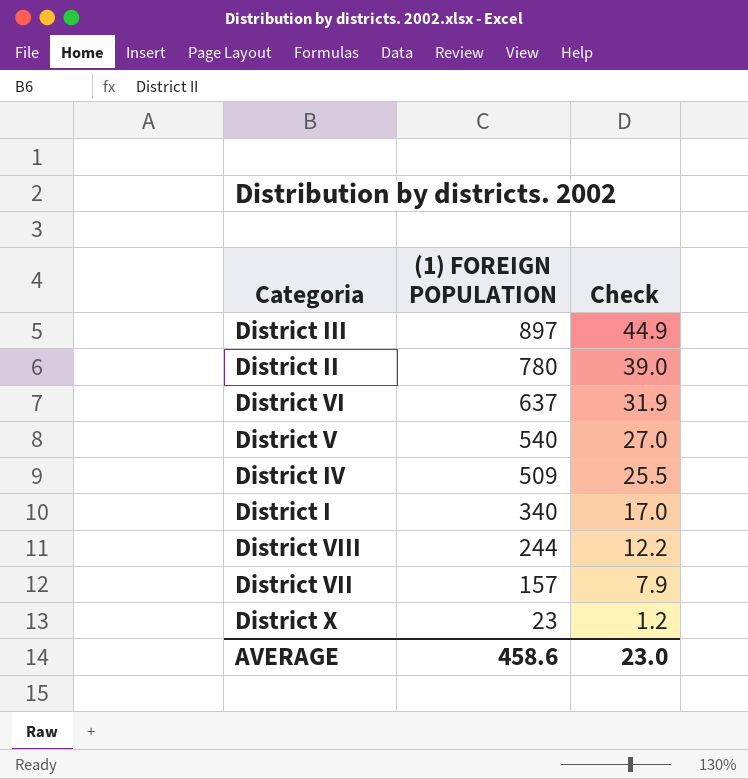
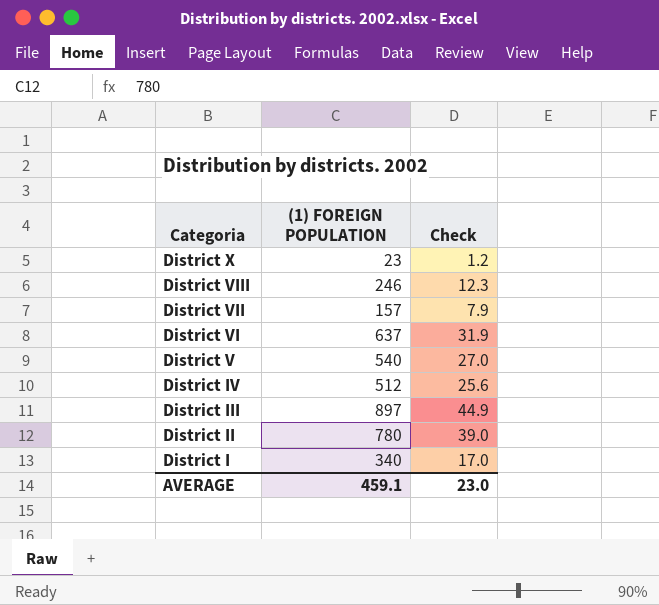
row order: (1) FOREIGN POPULATION descending -> Categoria descending
District VIII | (1) FOREIGN POPULATION: 244 -> 246
District VIII | Check: 12.2 -> 12.3
District IV | (1) FOREIGN POPULATION: 509 -> 512
District IV | Check: 25.5 -> 25.6
AVERAGE | (1) FOREIGN POPULATION: 458.6 -> 459.1

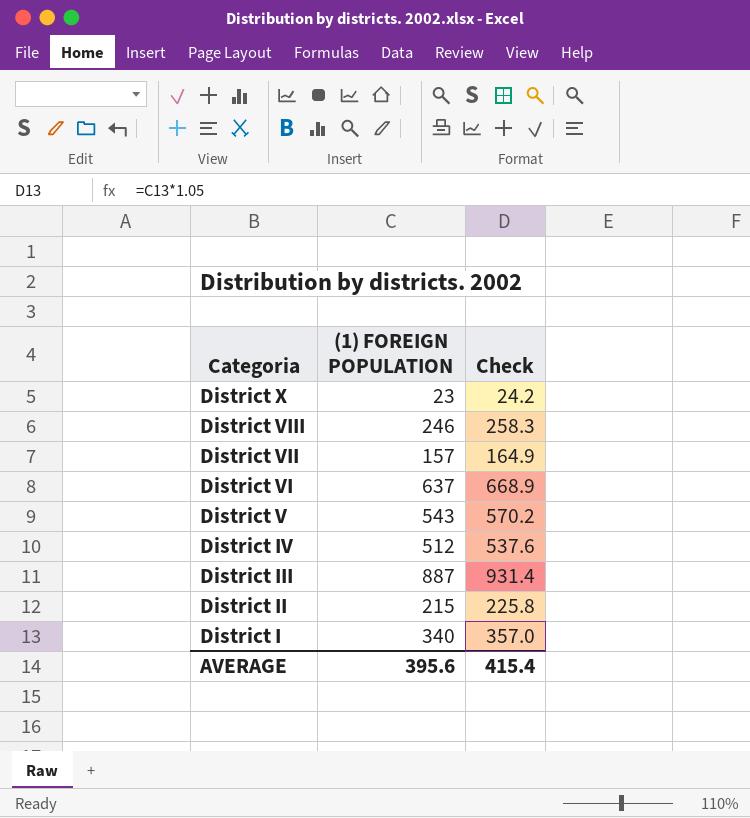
column Check | formula: [(1) FOREIGN POPULATION] * 0.05 -> [(1) FOREIGN POPULATION] * 1.05
District V | (1) FOREIGN POPULATION: 540 -> 543
District III | (1) FOREIGN POPULATION: 897 -> 887
District II | (1) FOREIGN POPULATION: 780 -> 215
AVERAGE | (1) FOREIGN POPULATION: 459.1 -> 395.6
AVERAGE | Check: 23.0 -> 415.4

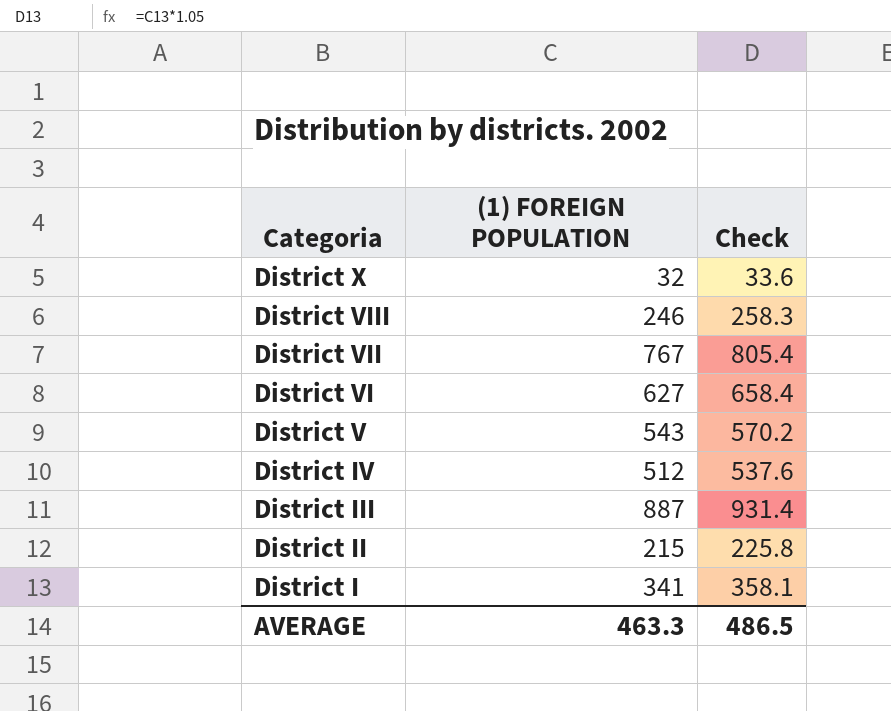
District X | (1) FOREIGN POPULATION: 23 -> 32
District X | Check: 24.2 -> 33.6
District VII | (1) FOREIGN POPULATION: 157 -> 767
District VII | Check: 164.9 -> 805.4
District VI | (1) FOREIGN POPULATION: 637 -> 627
District VI | Check: 668.9 -> 658.4
District I | (1) FOREIGN POPULATION: 340 -> 341
District I | Check: 357.0 -> 358.1
AVERAGE | (1) FOREIGN POPULATION: 395.6 -> 463.3
AVERAGE | Check: 415.4 -> 486.5

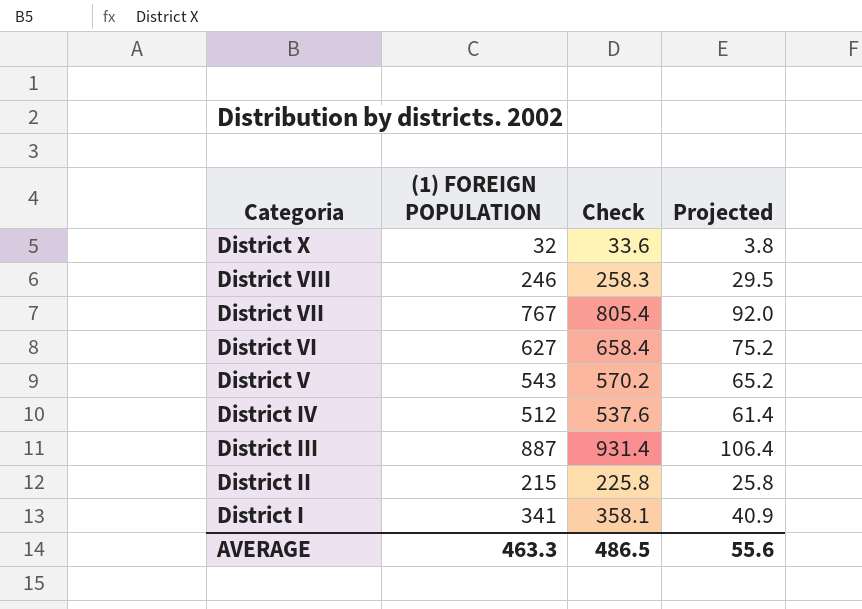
column Projected | formula: none -> [(1) FOREIGN POPULATION] * 0.12

